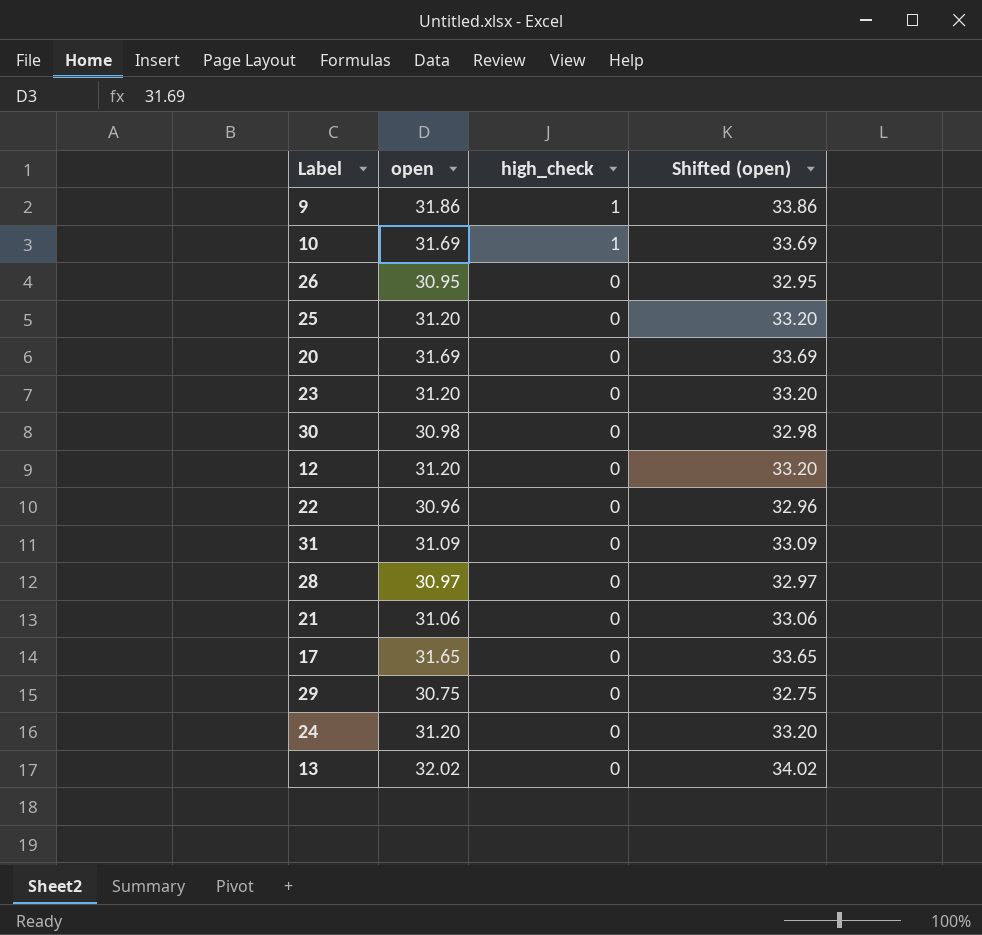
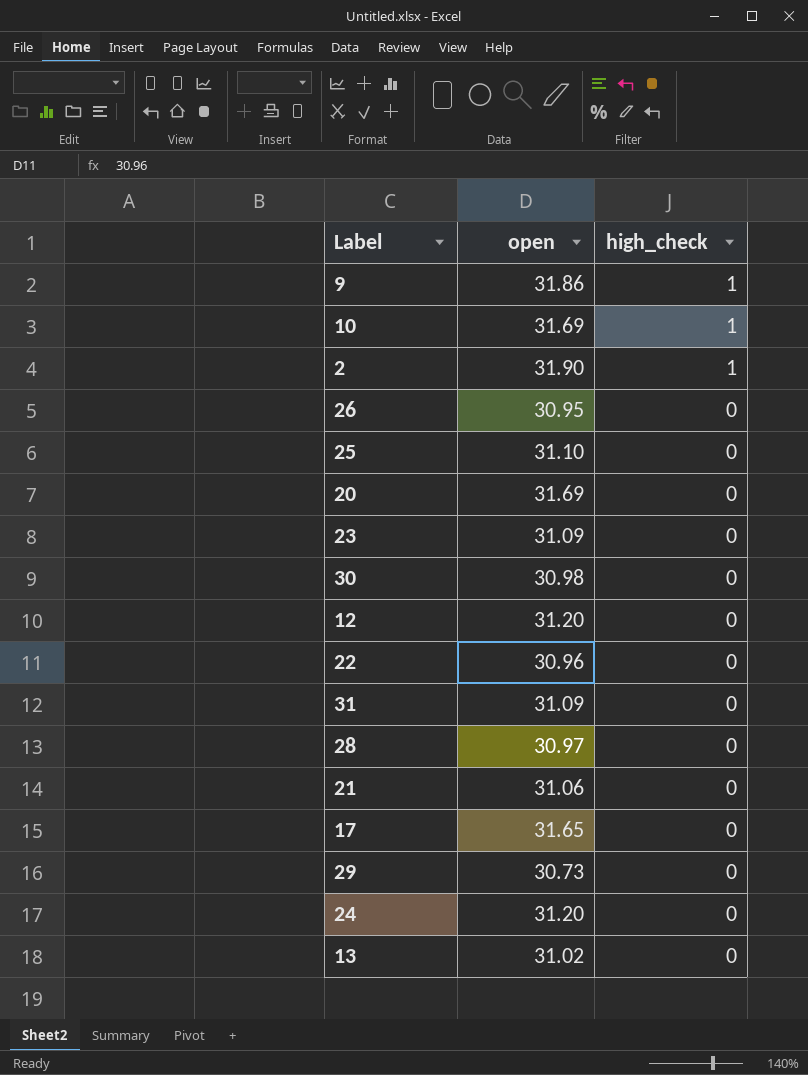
column Shifted (open) | formula: [open] + 2 -> none
row 2: none -> 31.90 | 1
25 | open: 31.20 -> 31.10
23 | open: 31.20 -> 31.09
29 | open: 30.75 -> 30.73
13 | open: 32.02 -> 31.02

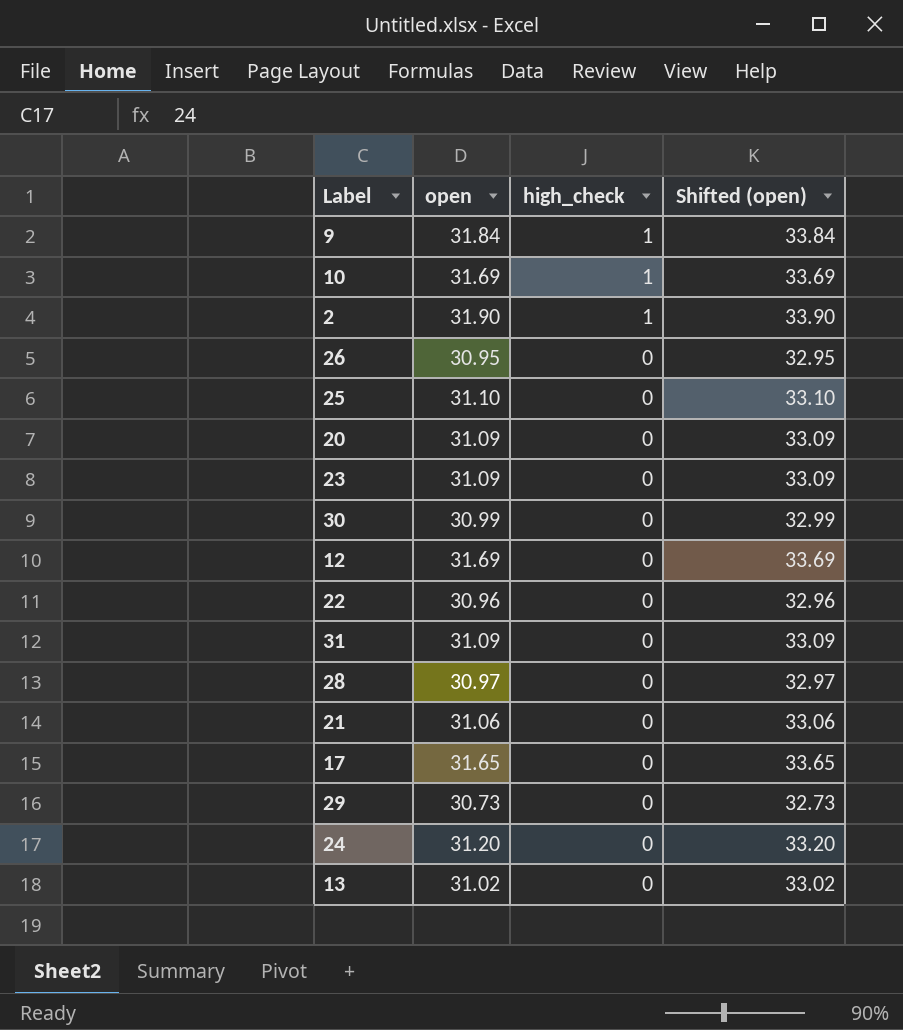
column Shifted (open) | formula: none -> [open] + 2
9 | open: 31.86 -> 31.84
20 | open: 31.69 -> 31.09
30 | open: 30.98 -> 30.99
12 | open: 31.20 -> 31.69

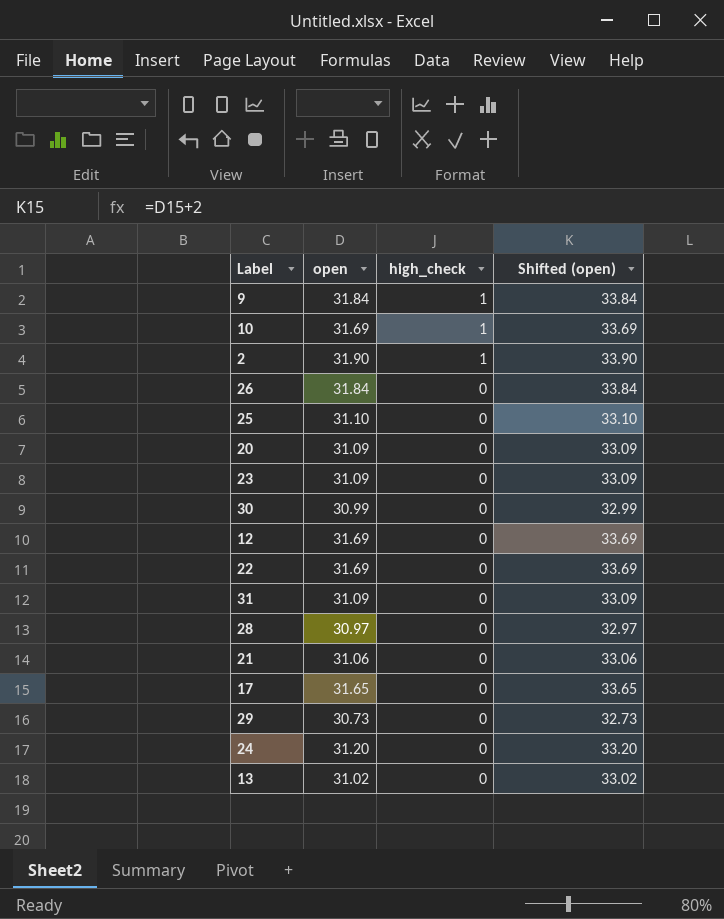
26 | open: 30.95 -> 31.84
26 | Shifted (open): 32.95 -> 33.84
22 | open: 30.96 -> 31.69
22 | Shifted (open): 32.96 -> 33.69

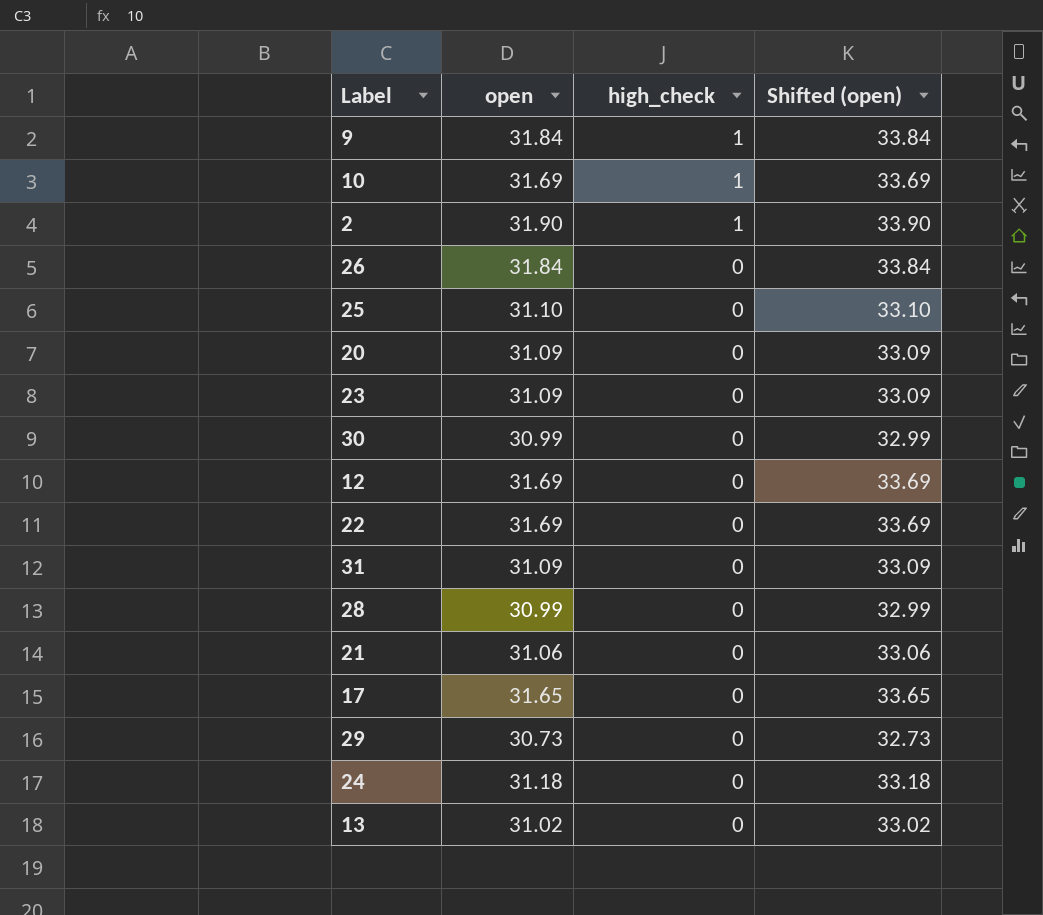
28 | open: 30.97 -> 30.99
28 | Shifted (open): 32.97 -> 32.99
24 | open: 31.20 -> 31.18
24 | Shifted (open): 33.20 -> 33.18

